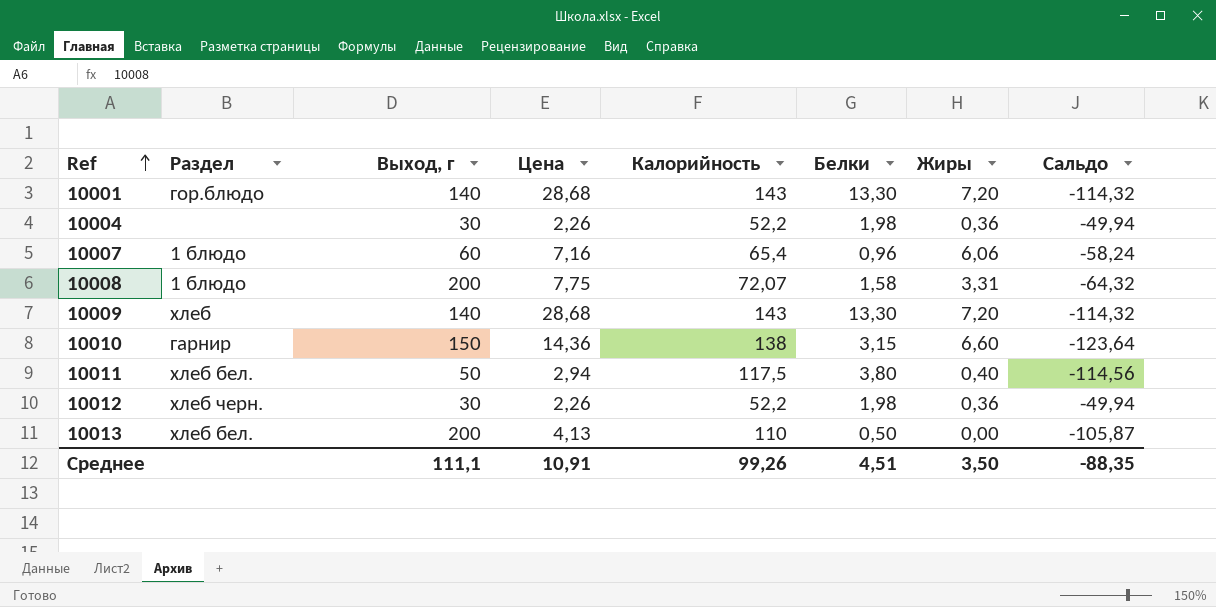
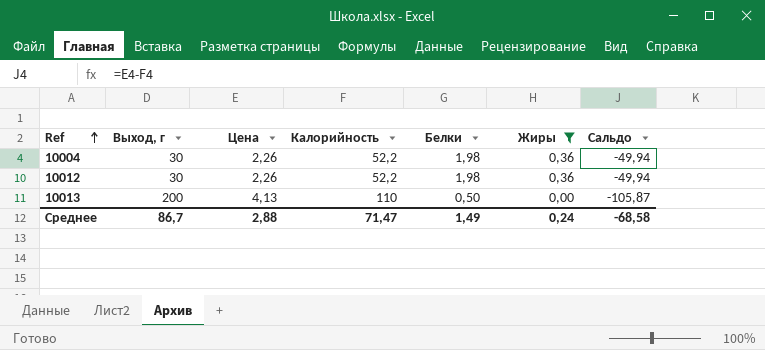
filter: none -> Жиры <= 0,36
column Раздел | position: 2 -> none
Среднее | Выход, г: 111,1 -> 86,7
Среднее | Цена: 10,91 -> 2,88
Среднее | Калорийность: 99,26 -> 71,47
Среднее | Белки: 4,51 -> 1,49
Среднее | Жиры: 3,50 -> 0,24
Среднее | Сальдо: -88,35 -> -68,58

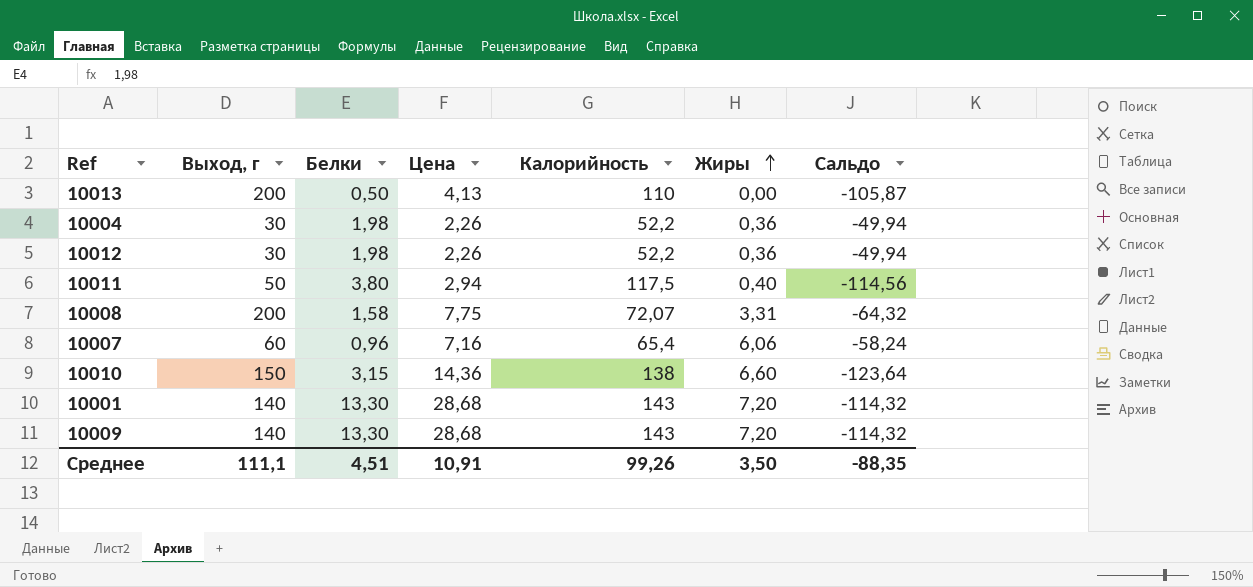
filter: Жиры <= 0,36 -> none
row order: Ref ascending -> Жиры ascending
column Белки | position: 5 -> 3
Среднее | Выход, г: 86,7 -> 111,1
Среднее | Белки: 1,49 -> 4,51
Среднее | Цена: 2,88 -> 10,91
Среднее | Калорийность: 71,47 -> 99,26
Среднее | Жиры: 0,24 -> 3,50
Среднее | Сальдо: -68,58 -> -88,35

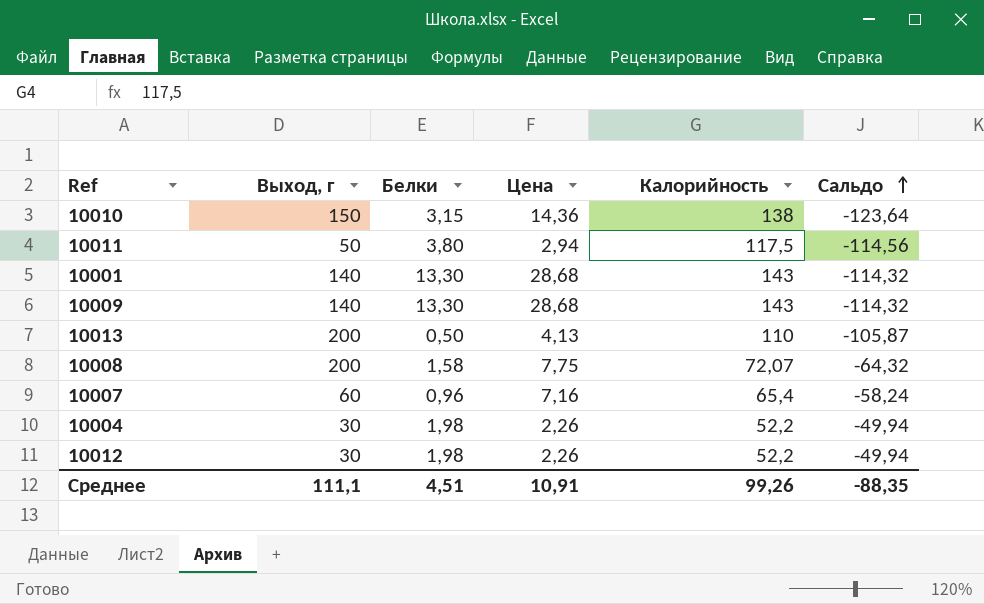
row order: Жиры ascending -> Сальдо ascending
column Жиры | position: 6 -> none

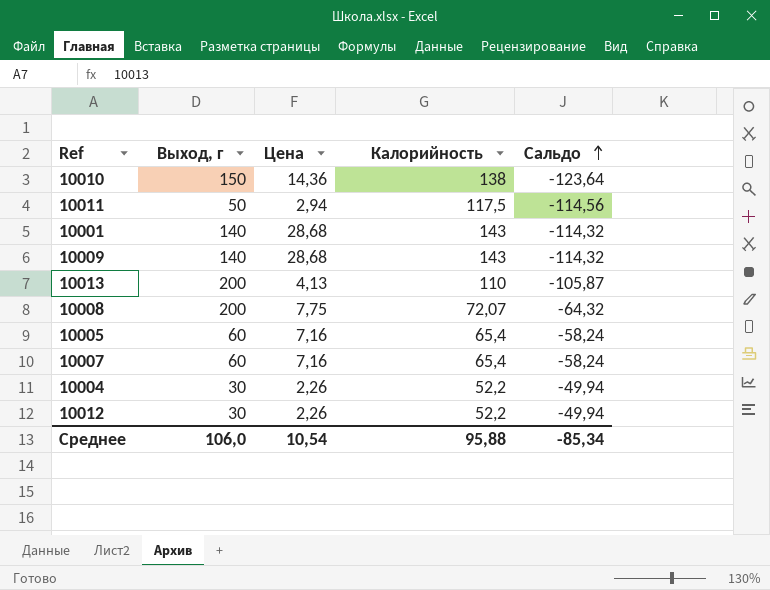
column Белки | position: 3 -> none
row 10005: none -> 60 | 7,16 | 65,4 | -58,24
Среднее | Выход, г: 111,1 -> 106,0
Среднее | Цена: 10,91 -> 10,54
Среднее | Калорийность: 99,26 -> 95,88
Среднее | Сальдо: -88,35 -> -85,34

